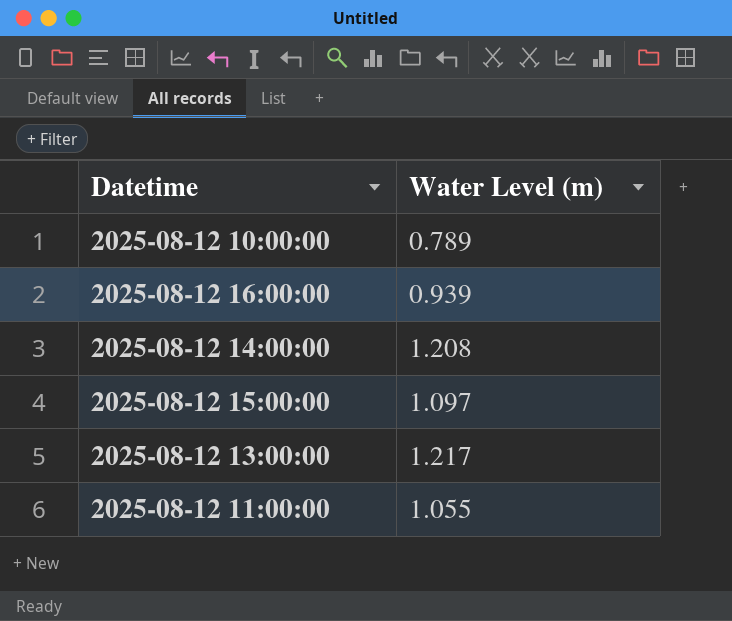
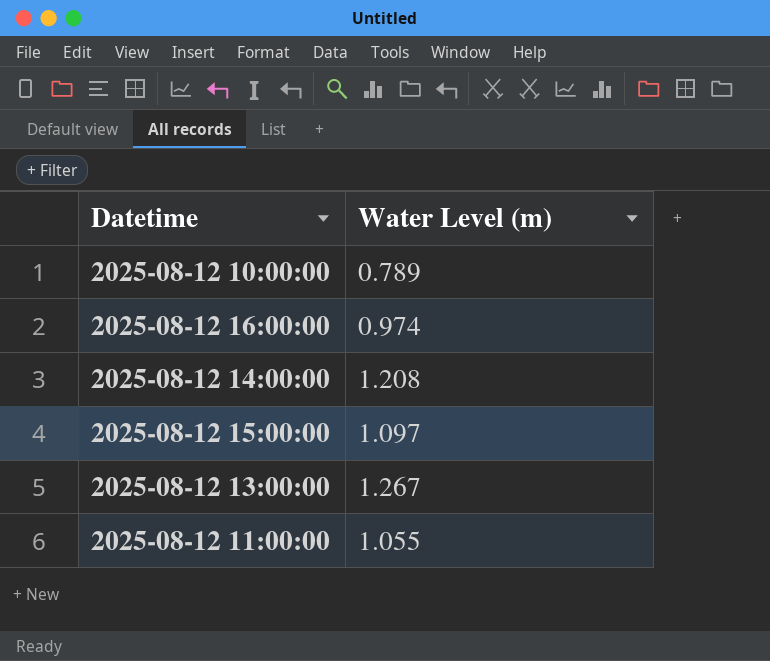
2025-08-12 16:00:00 | Water Level (m): 0.939 -> 0.974
2025-08-12 13:00:00 | Water Level (m): 1.217 -> 1.267

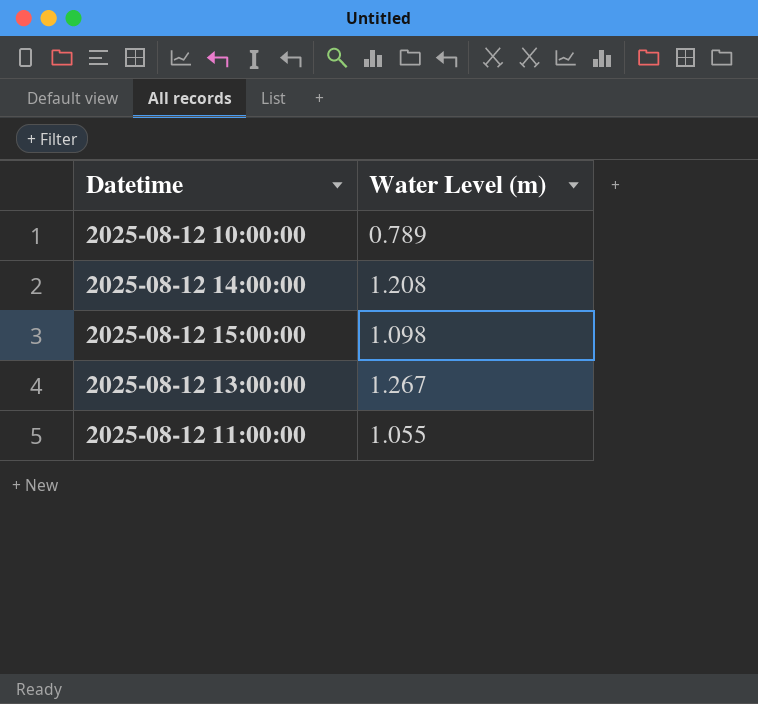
row 2025-08-12 16:00:00: 0.974 -> none
2025-08-12 15:00:00 | Water Level (m): 1.097 -> 1.098

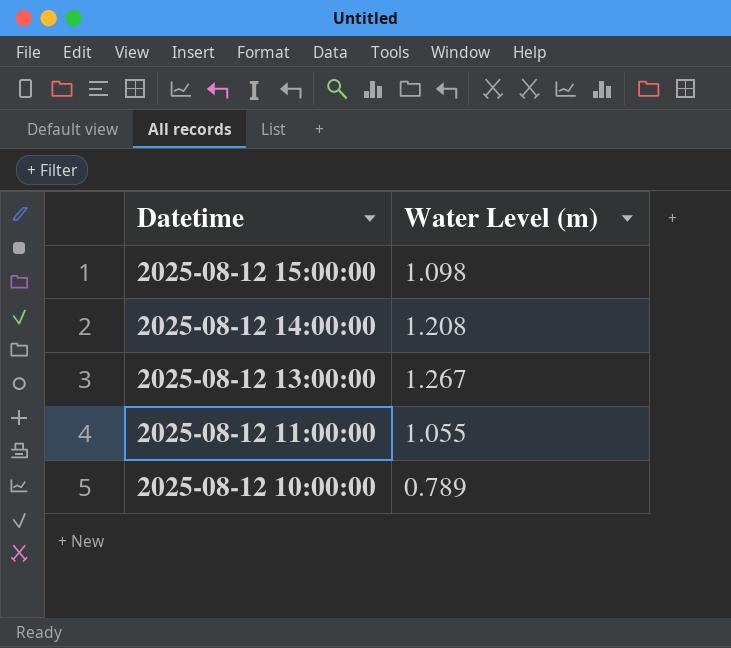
row order: none -> Datetime descending

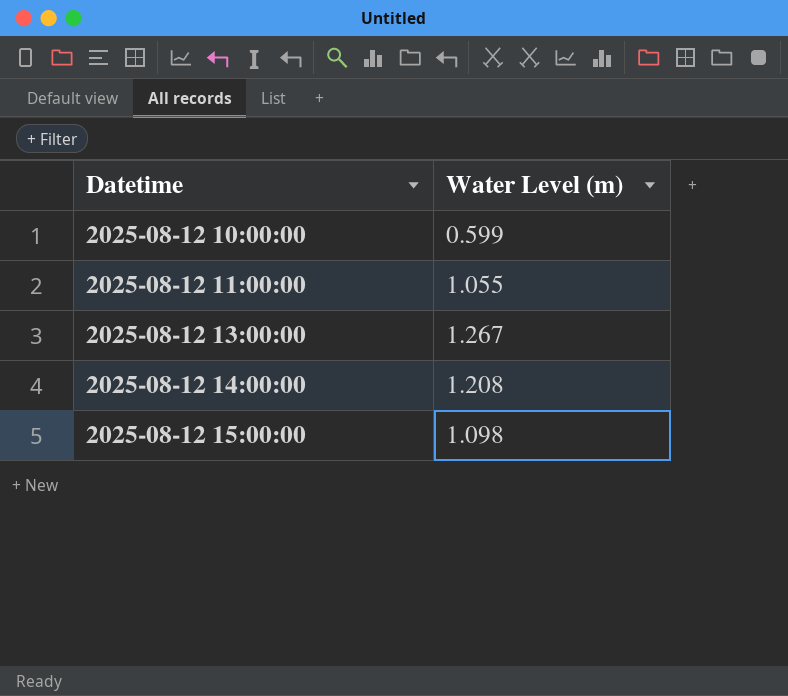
row order: Datetime descending -> Datetime ascending
2025-08-12 10:00:00 | Water Level (m): 0.789 -> 0.599

